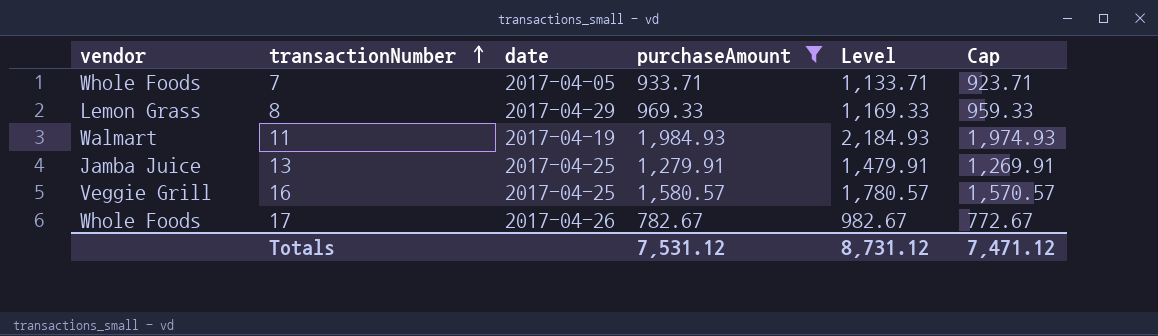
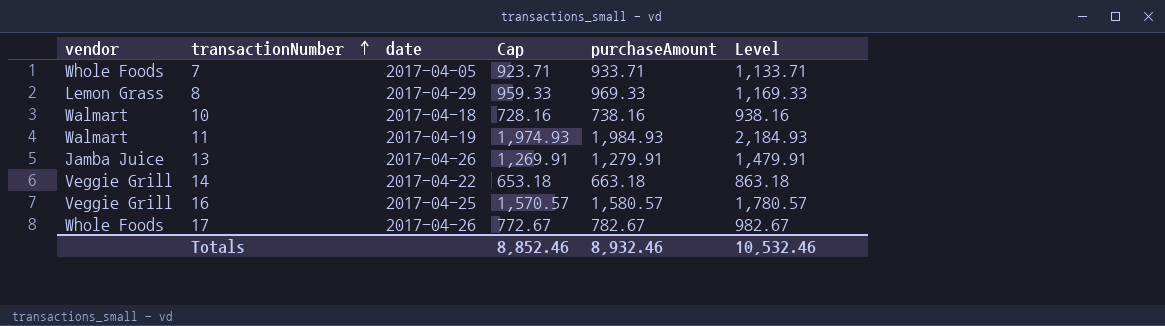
filter: purchaseAmount >= 782.67 -> none
column Cap | position: 6 -> 4
13 | date: 2017-04-25 -> 2017-04-26
Totals | Cap: 7,471.12 -> 8,852.46
Totals | purchaseAmount: 7,531.12 -> 8,932.46
Totals | Level: 8,731.12 -> 10,532.46

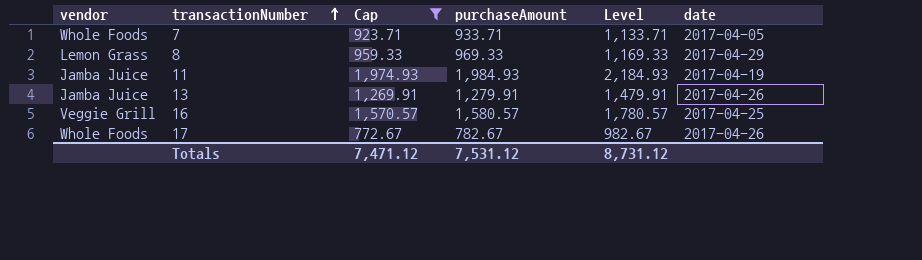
filter: none -> Cap >= 772.67
column date | position: 3 -> 6
11 | vendor: Walmart -> Jamba Juice
Totals | Cap: 8,852.46 -> 7,471.12
Totals | purchaseAmount: 8,932.46 -> 7,531.12
Totals | Level: 10,532.46 -> 8,731.12

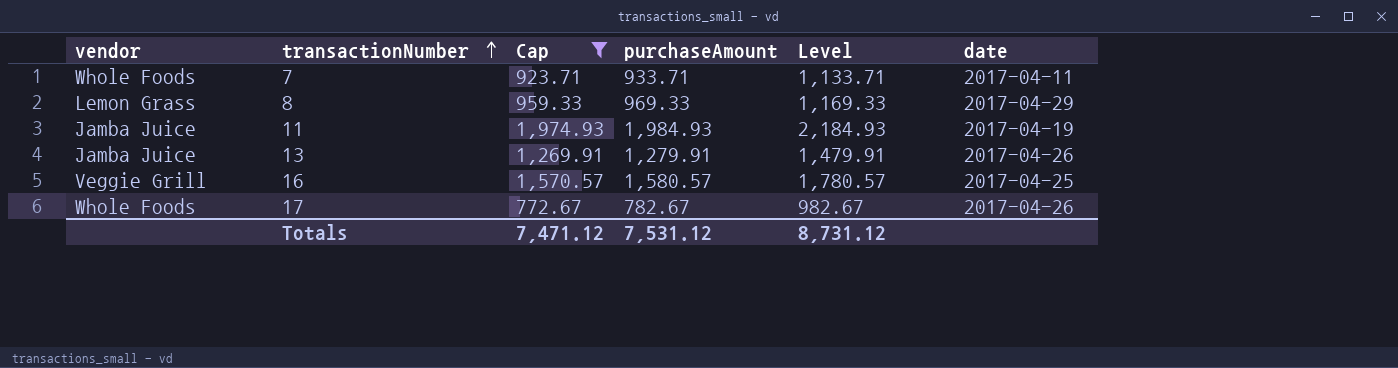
7 | date: 2017-04-05 -> 2017-04-11

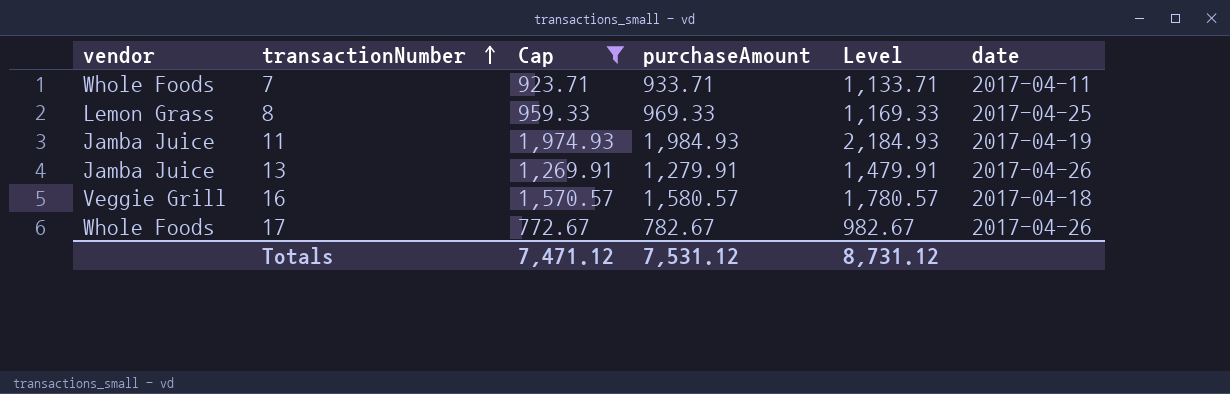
8 | date: 2017-04-29 -> 2017-04-25
16 | date: 2017-04-25 -> 2017-04-18

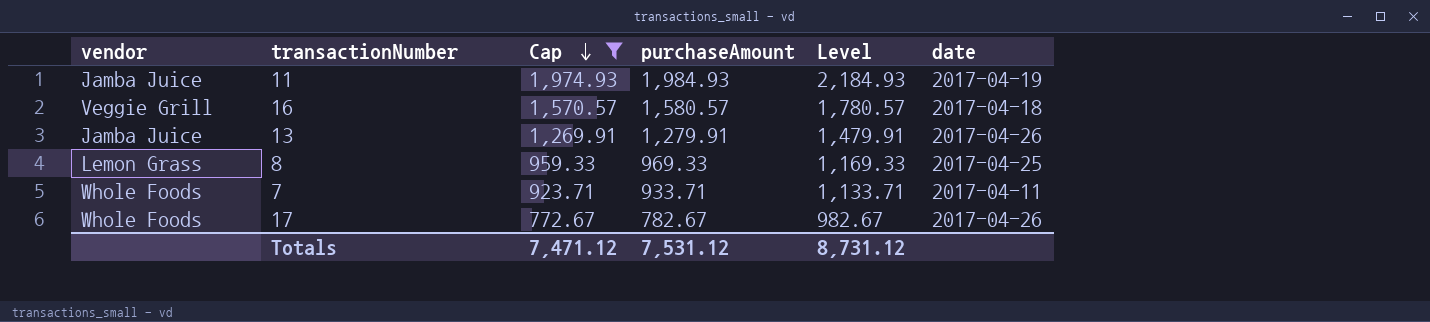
row order: transactionNumber ascending -> Cap descending

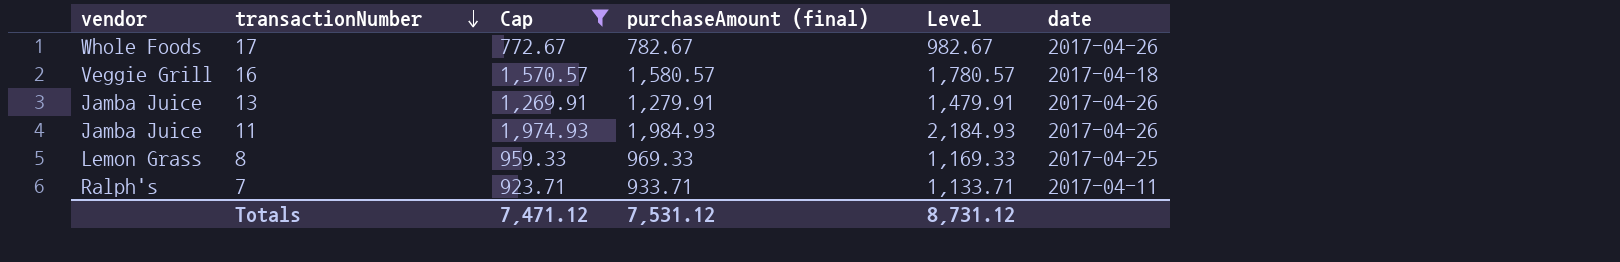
row order: Cap descending -> transactionNumber descending
column name: purchaseAmount -> purchaseAmount (final)
11 | date: 2017-04-19 -> 2017-04-26
7 | vendor: Whole Foods -> Ralph's

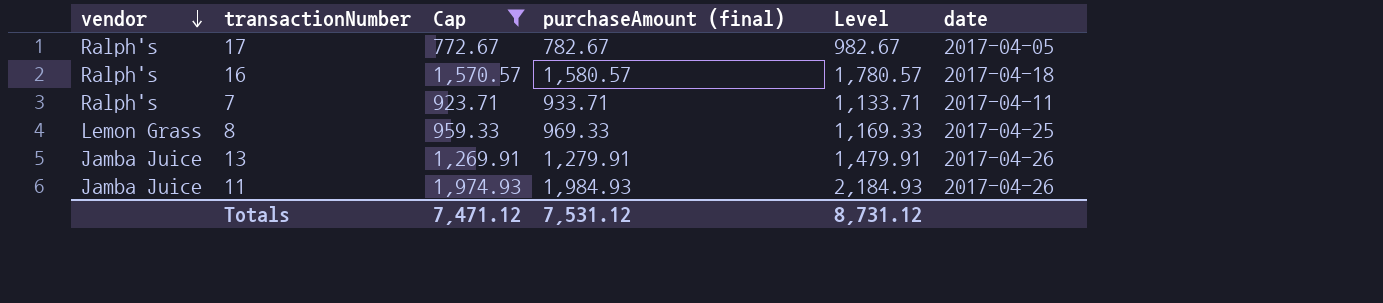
row order: transactionNumber descending -> vendor descending
17 | vendor: Whole Foods -> Ralph's
17 | date: 2017-04-26 -> 2017-04-05
16 | vendor: Veggie Grill -> Ralph's

